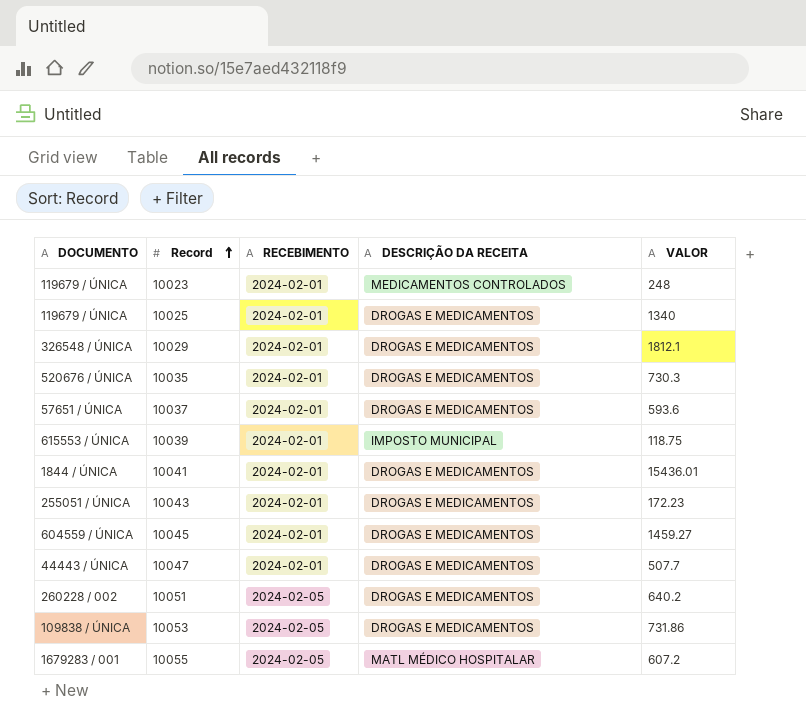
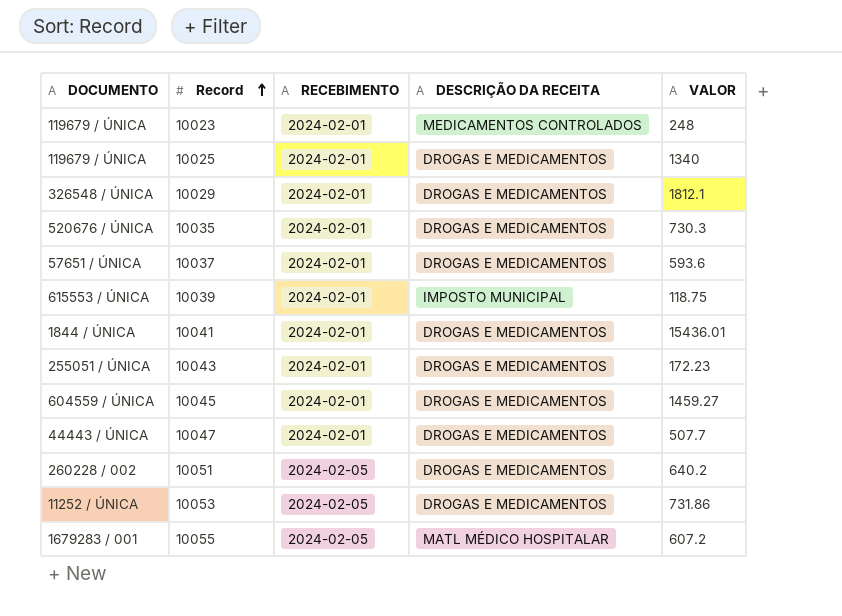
10053 | DOCUMENTO: 109838 / ÚNICA -> 11252 / ÚNICA

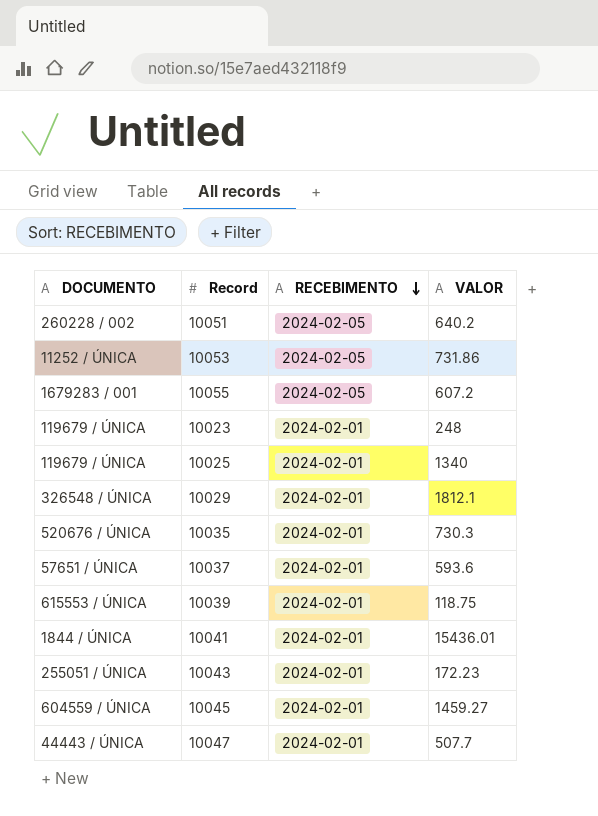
row order: Record ascending -> RECEBIMENTO descending
column DESCRIÇÃO DA RECEITA | position: 4 -> none

